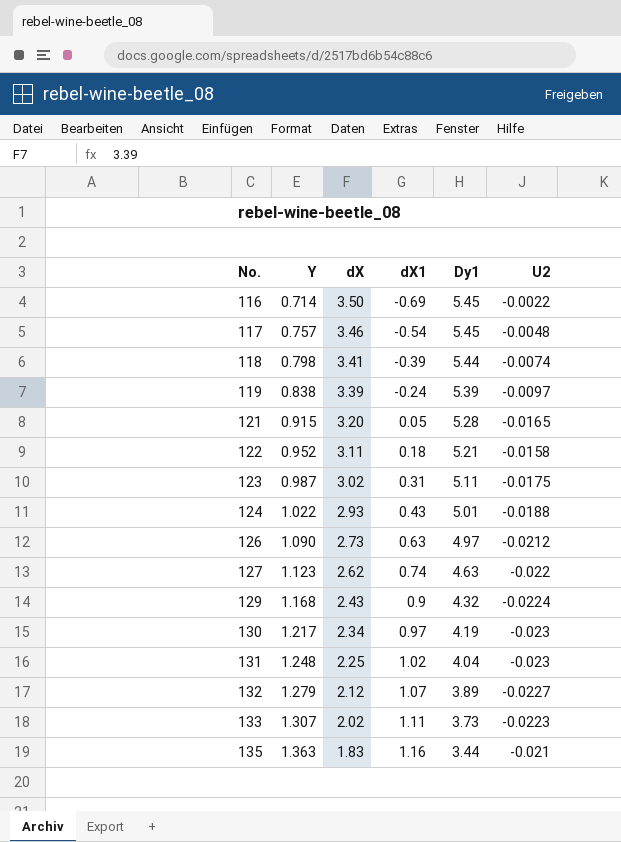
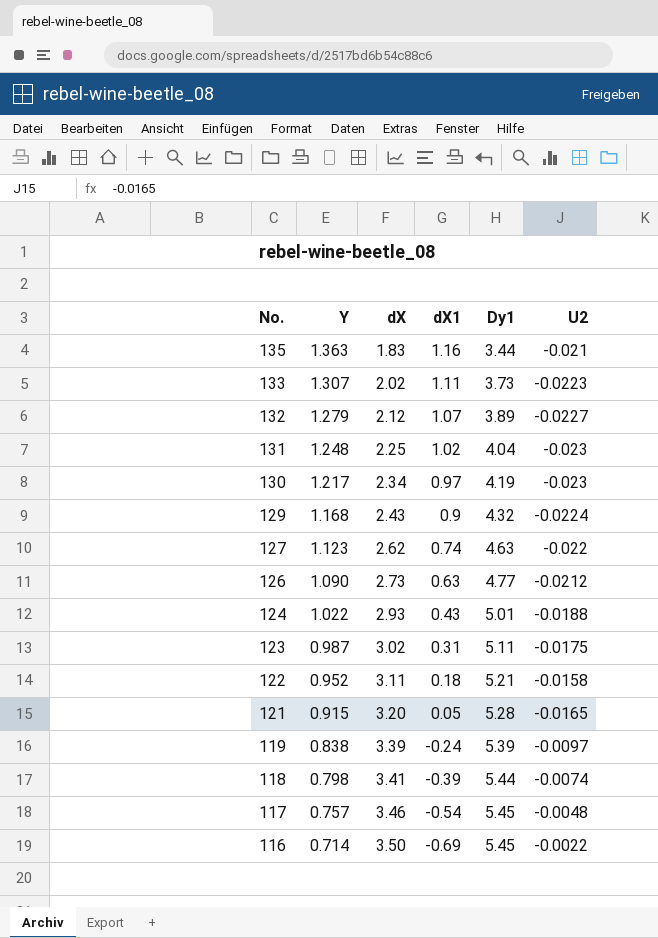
row order: No. ascending -> No. descending
126 | Dy1: 4.97 -> 4.77

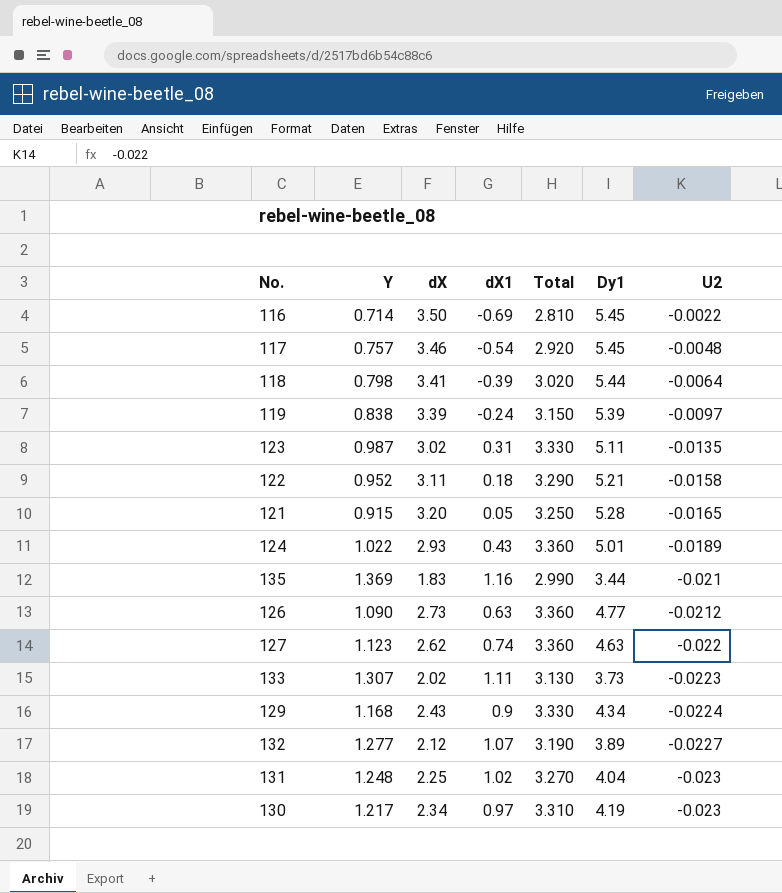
row order: No. descending -> U2 descending
column Total | formula: none -> [dX] + [dX1]
118 | U2: -0.0074 -> -0.0064
123 | U2: -0.0175 -> -0.0135
124 | U2: -0.0188 -> -0.0189
135 | Y: 1.363 -> 1.369
129 | Dy1: 4.32 -> 4.34
132 | Y: 1.279 -> 1.277

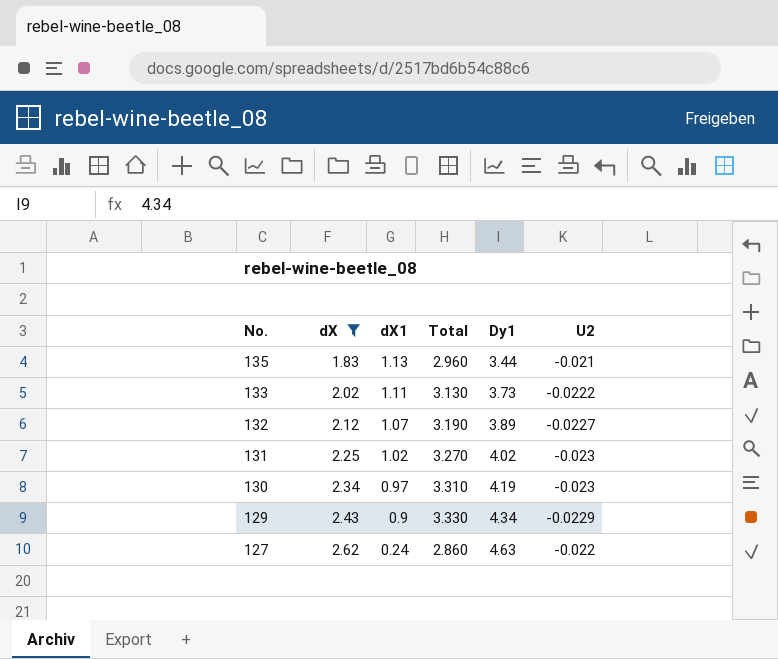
filter: none -> dX <= 2.62
row order: U2 descending -> No. descending
column Y | position: 2 -> none
135 | dX1: 1.16 -> 1.13
135 | Total: 2.990 -> 2.960
133 | U2: -0.0223 -> -0.0222
131 | Dy1: 4.04 -> 4.02
129 | U2: -0.0224 -> -0.0229
127 | dX1: 0.74 -> 0.24
127 | Total: 3.360 -> 2.860

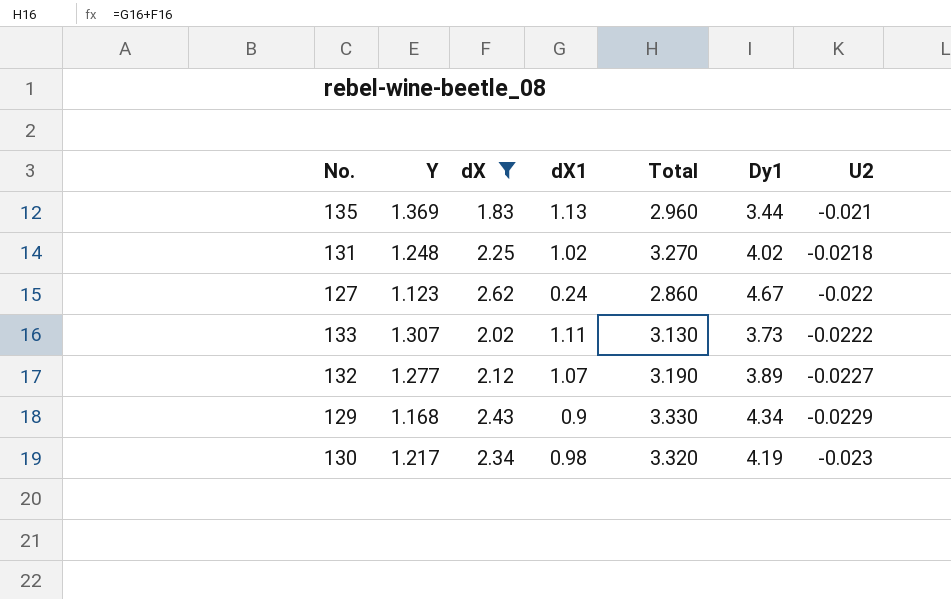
row order: No. descending -> U2 descending
column Y | position: none -> 2
131 | U2: -0.023 -> -0.0218
127 | Dy1: 4.63 -> 4.67
130 | dX1: 0.97 -> 0.98
130 | Total: 3.310 -> 3.320

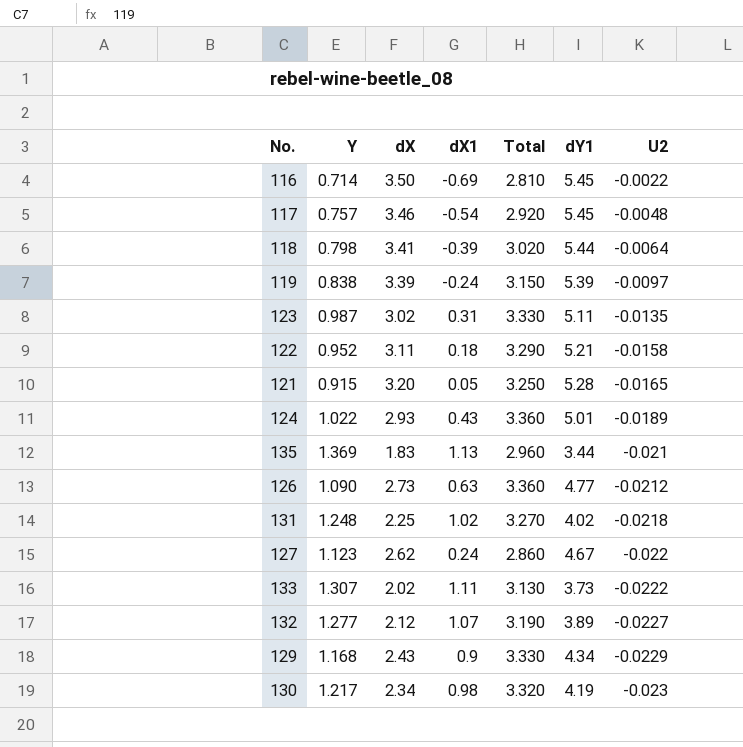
filter: dX <= 2.62 -> none
column name: Dy1 -> dY1

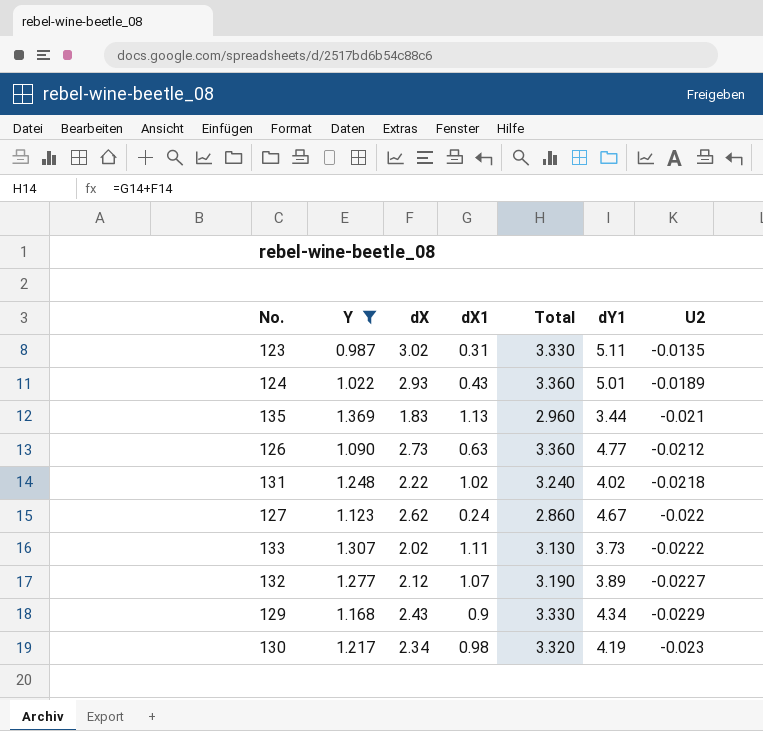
filter: none -> Y >= 0.987
131 | dX: 2.25 -> 2.22
131 | Total: 3.270 -> 3.240

